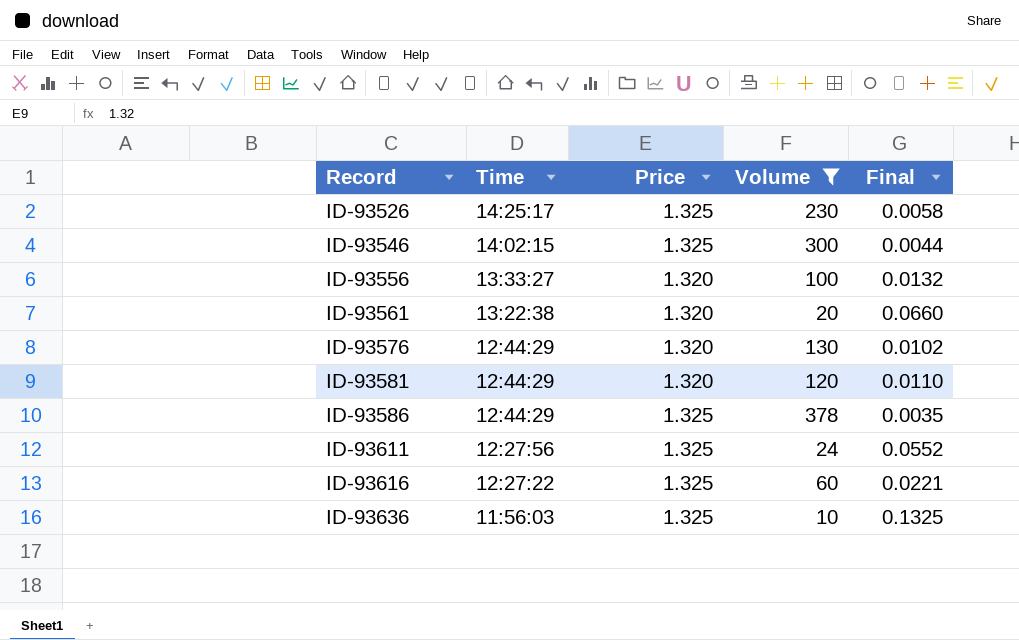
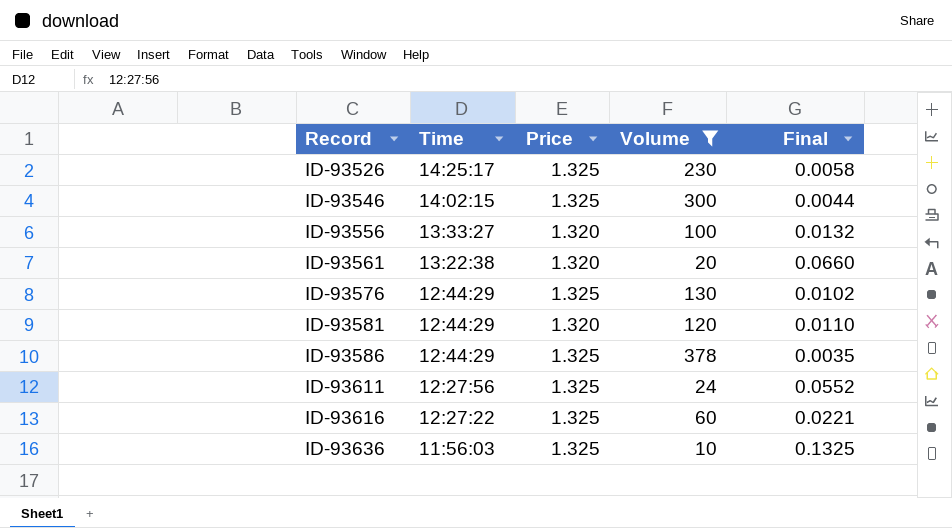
ID-93576 | Price: 1.320 -> 1.325

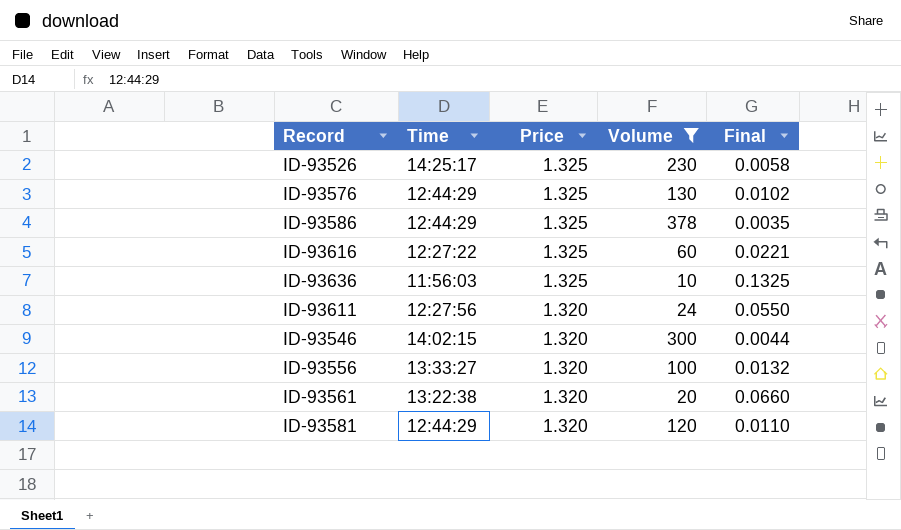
row order: Record ascending -> Price descending
ID-93611 | Price: 1.325 -> 1.320
ID-93611 | Final: 0.0552 -> 0.0550
ID-93546 | Price: 1.325 -> 1.320

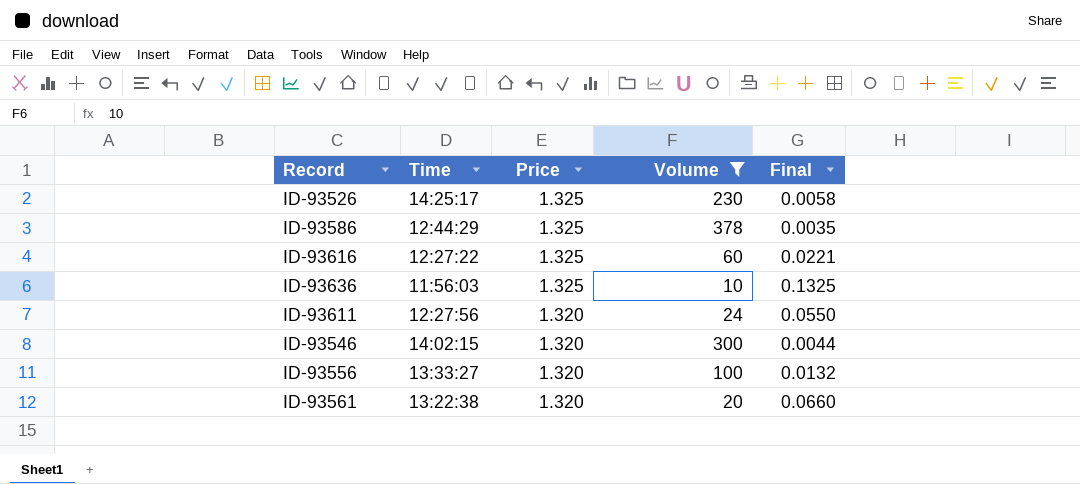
row ID-93576: 12:44:29 | 1.325 | 130 | 0.0102 -> none
row ID-93581: 12:44:29 | 1.320 | 120 | 0.0110 -> none

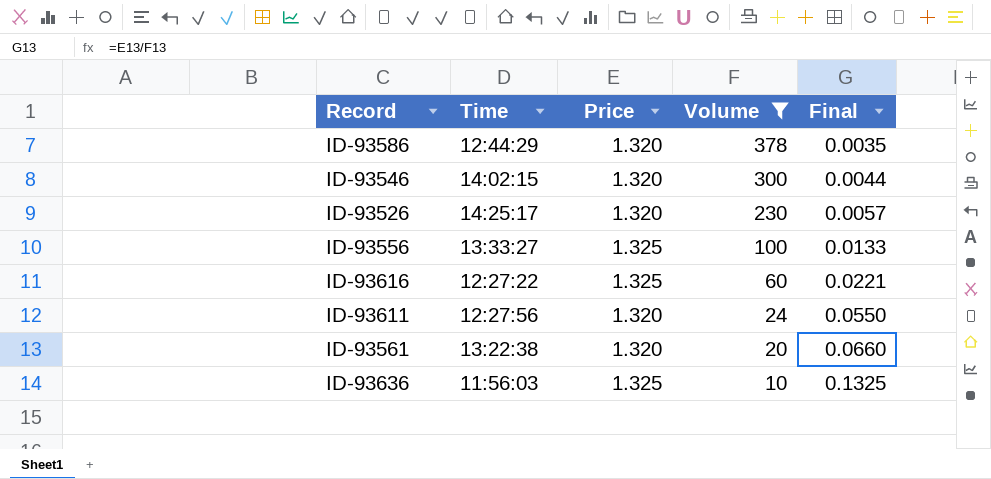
row order: Price descending -> Volume descending
ID-93586 | Price: 1.325 -> 1.320
ID-93526 | Price: 1.325 -> 1.320
ID-93526 | Final: 0.0058 -> 0.0057
ID-93556 | Price: 1.320 -> 1.325
ID-93556 | Final: 0.0132 -> 0.0133

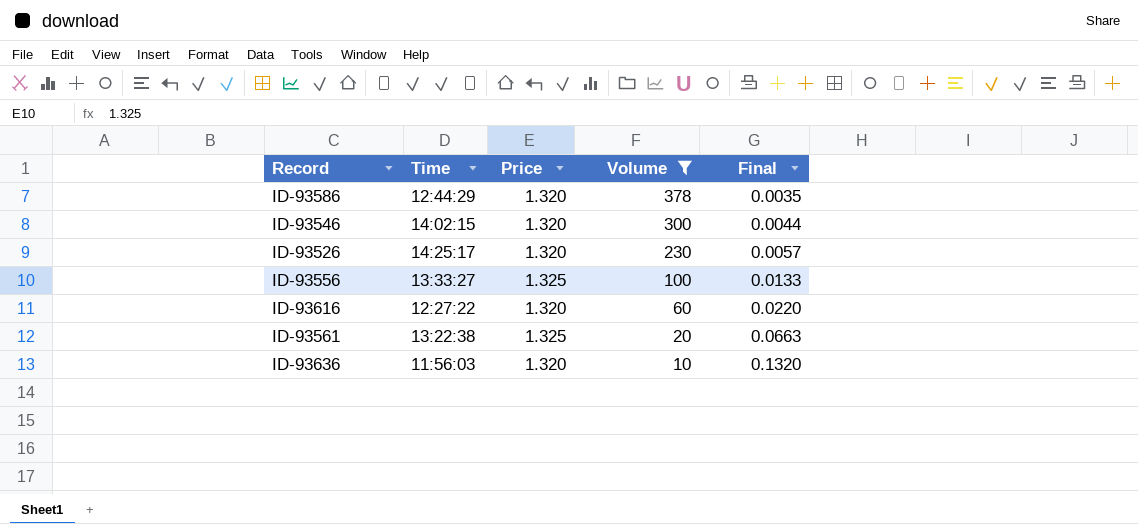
row ID-93611: 12:27:56 | 1.320 | 24 | 0.0550 -> none
ID-93616 | Price: 1.325 -> 1.320
ID-93616 | Final: 0.0221 -> 0.0220
ID-93561 | Price: 1.320 -> 1.325
ID-93561 | Final: 0.0660 -> 0.0663
ID-93636 | Price: 1.325 -> 1.320
ID-93636 | Final: 0.1325 -> 0.1320

